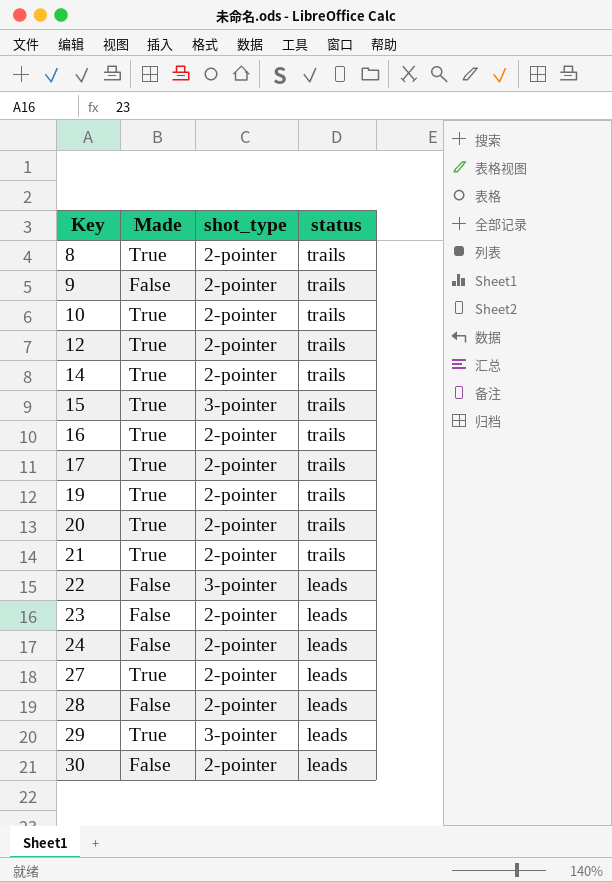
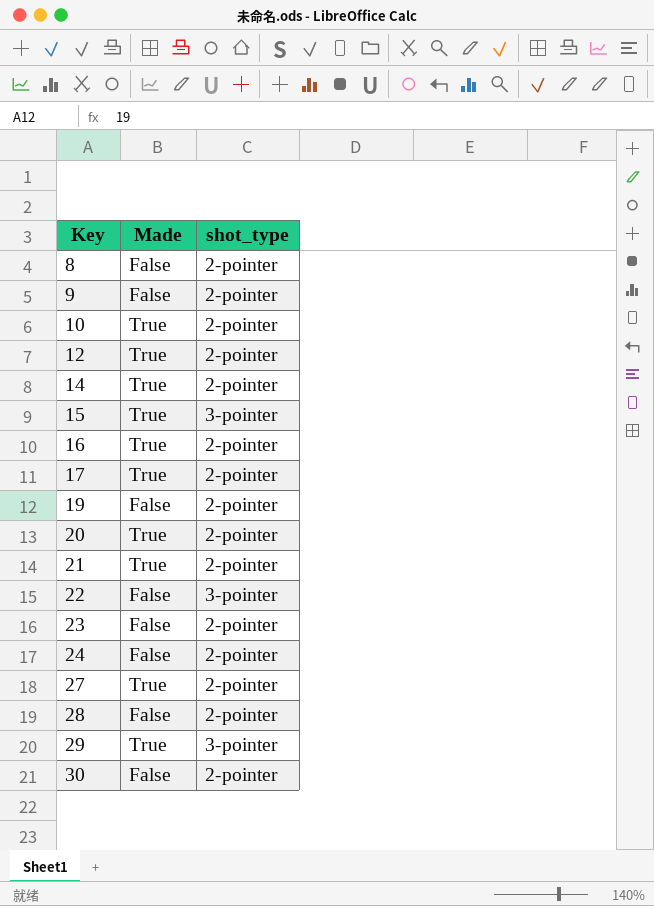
column status | position: 4 -> none
8 | Made: True -> False
19 | Made: True -> False

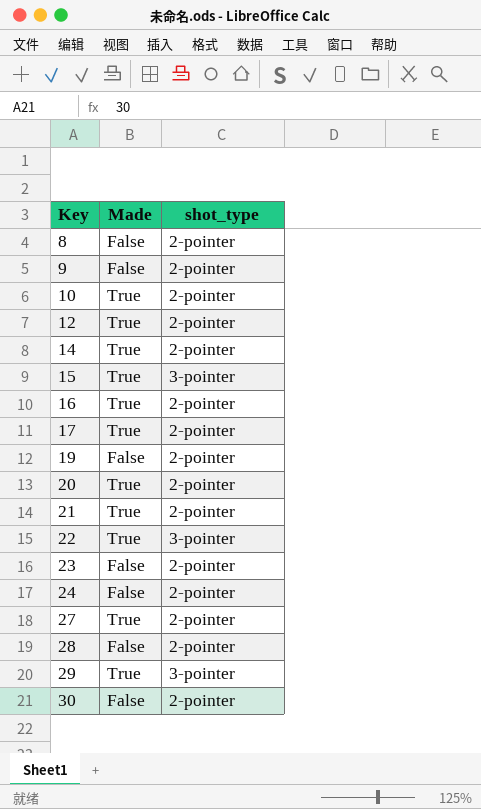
22 | Made: False -> True

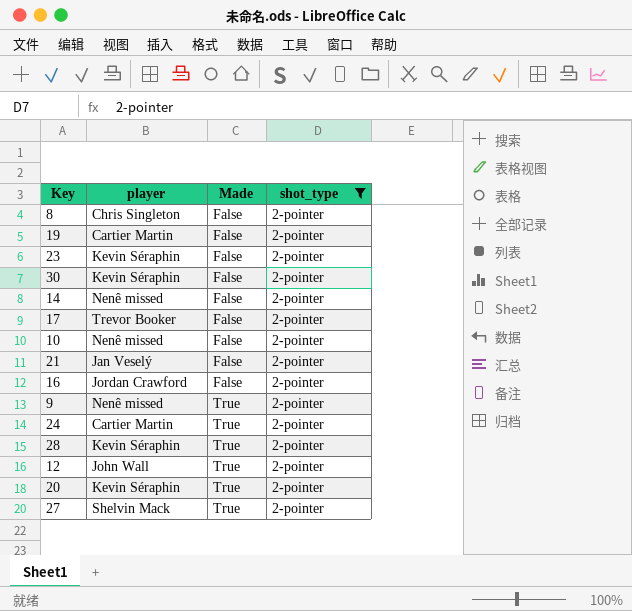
filter: none -> shot_type = 2-pointer
row order: Key ascending -> Made ascending
column player | position: none -> 2
14 | Made: True -> False
17 | Made: True -> False
10 | Made: True -> False
21 | Made: True -> False
16 | Made: True -> False
9 | Made: False -> True
24 | Made: False -> True
28 | Made: False -> True

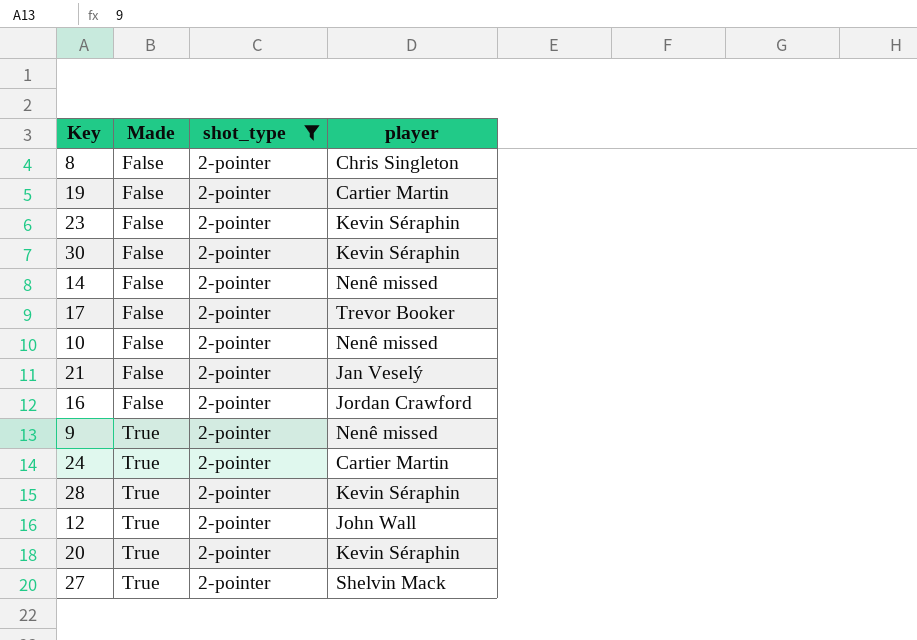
column player | position: 2 -> 4

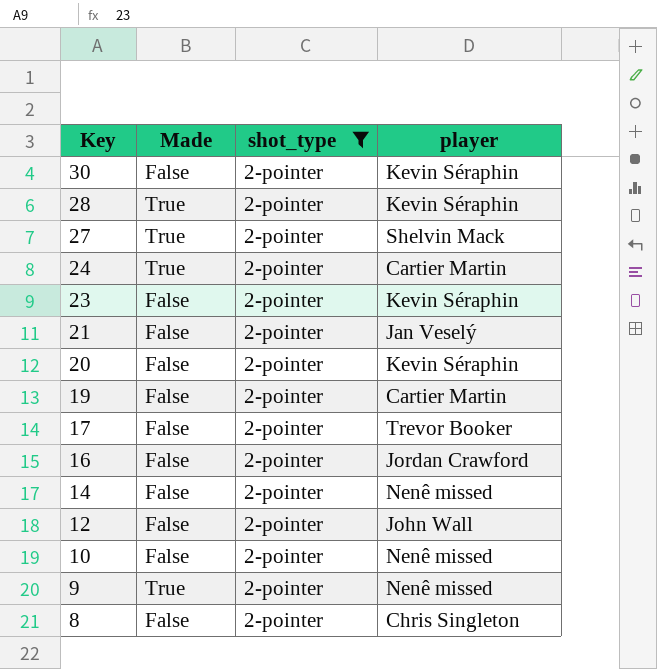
row order: Made ascending -> Key descending
20 | Made: True -> False
12 | Made: True -> False

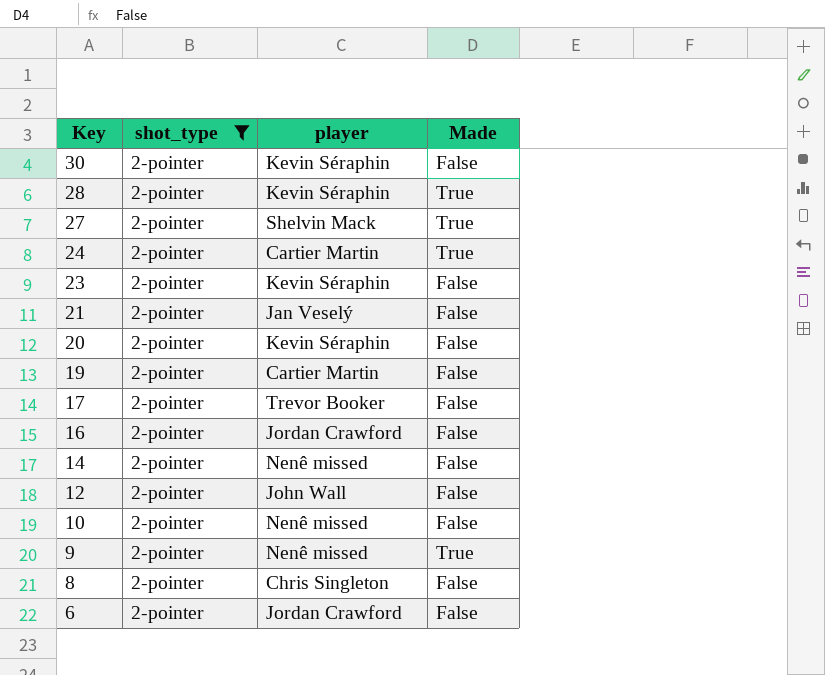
column Made | position: 2 -> 4
row 6: none -> 2-pointer | Jordan Crawford | False

